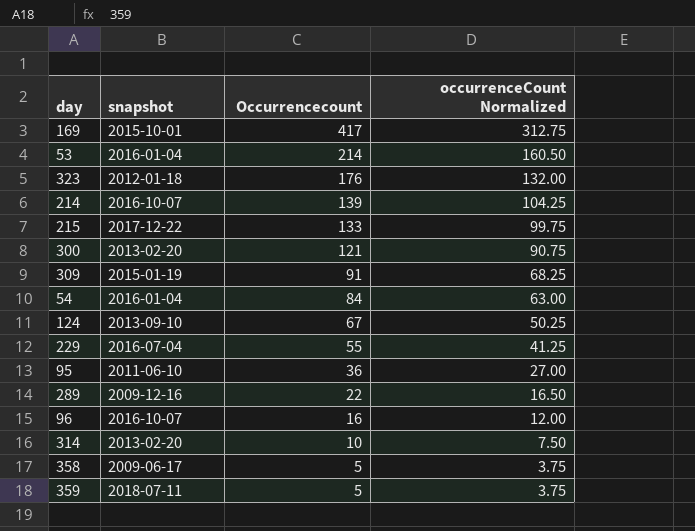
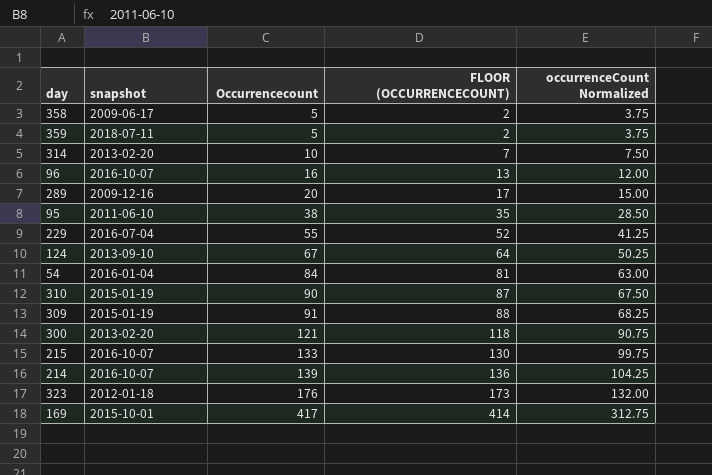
row order: Occurrencecount descending -> Occurrencecount ascending
column FLOOR (OCCURRENCECOUNT) | formula: none -> [Occurrencecount] - 3
row 53: 2016-01-04 | 214 | 160.50 -> none
289 | Occurrencecount: 22 -> 20
289 | occurrenceCount Normalized: 16.50 -> 15.00
95 | Occurrencecount: 36 -> 38
95 | occurrenceCount Normalized: 27.00 -> 28.50
row 310: none -> 2015-01-19 | 90 | 87 | 67.50
215 | snapshot: 2017-12-22 -> 2016-10-07

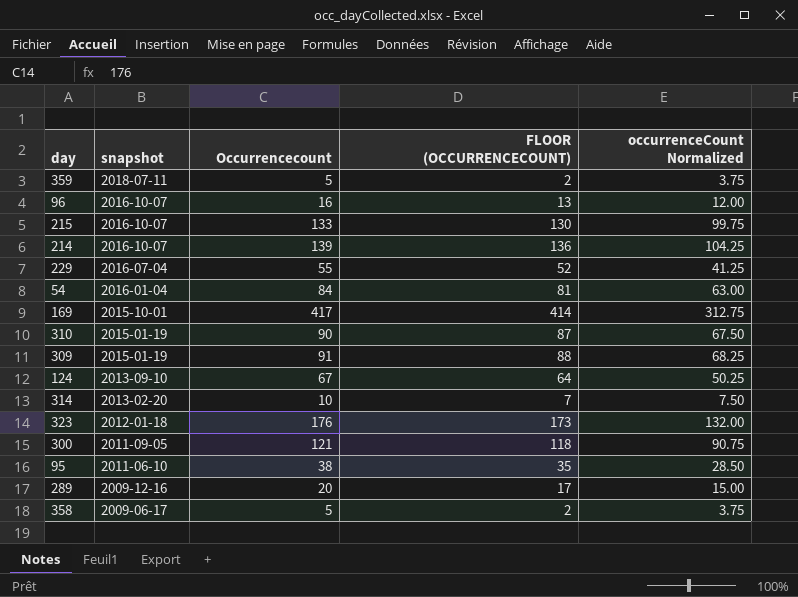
row order: Occurrencecount ascending -> snapshot descending
300 | snapshot: 2013-02-20 -> 2011-09-05

